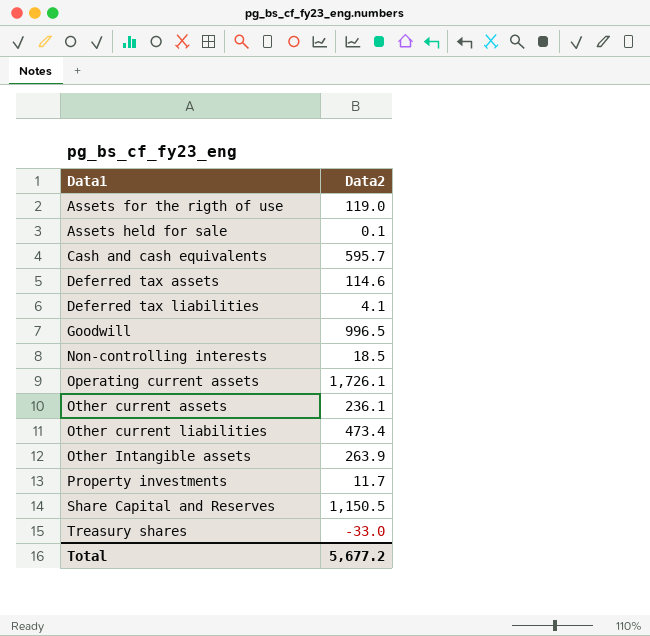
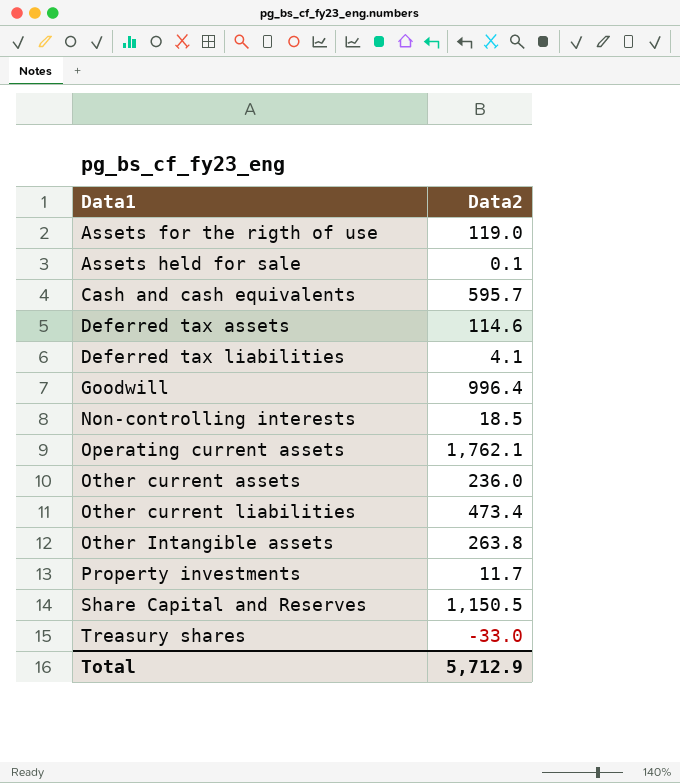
Goodwill | Data2: 996.5 -> 996.4
Operating current assets | Data2: 1,726.1 -> 1,762.1
Other current assets | Data2: 236.1 -> 236.0
Other Intangible assets | Data2: 263.9 -> 263.8
Total | Data2: 5,677.2 -> 5,712.9

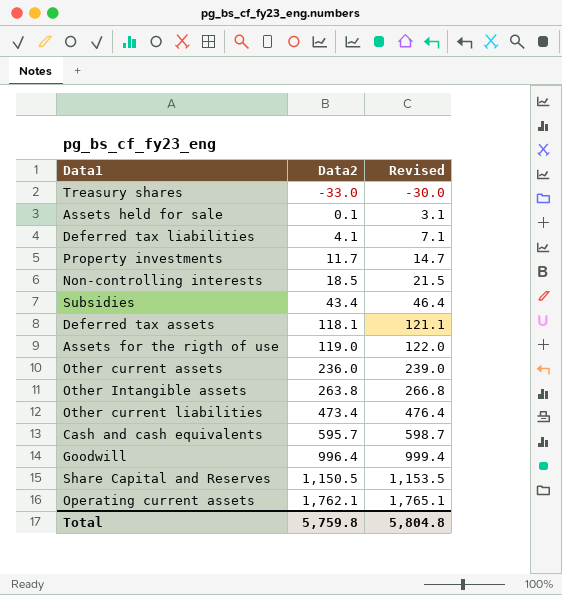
row order: Data1 ascending -> Data2 ascending
column Revised | formula: none -> [Data2] + 3
row Subsidies: none -> 43.4 | 46.4
Deferred tax assets | Data2: 114.6 -> 118.1
Total | Data2: 5,712.9 -> 5,759.8

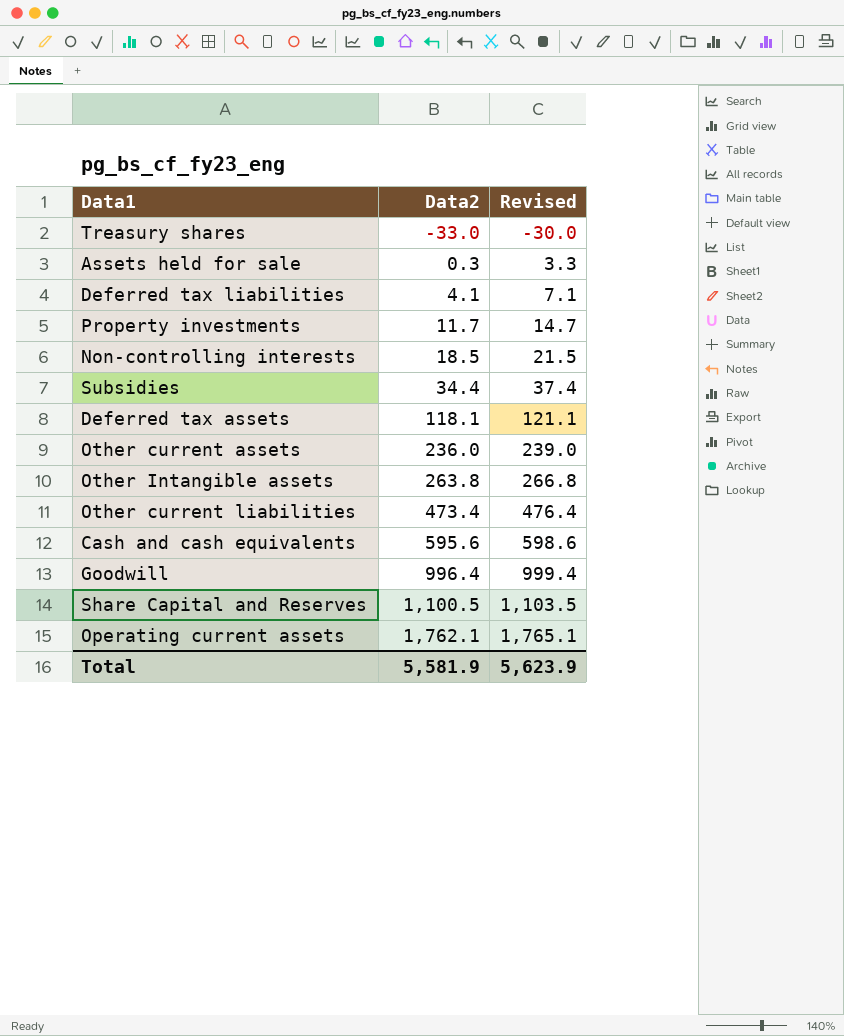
row Assets for the rigth of use: 119.0 | 122.0 -> none
Assets held for sale | Data2: 0.1 -> 0.3
Assets held for sale | Revised: 3.1 -> 3.3
Subsidies | Data2: 43.4 -> 34.4
Subsidies | Revised: 46.4 -> 37.4
Cash and cash equivalents | Data2: 595.7 -> 595.6
Cash and cash equivalents | Revised: 598.7 -> 598.6
Share Capital and Reserves | Data2: 1,150.5 -> 1,100.5
Share Capital and Reserves | Revised: 1,153.5 -> 1,103.5
Total | Data2: 5,759.8 -> 5,581.9
Total | Revised: 5,804.8 -> 5,623.9

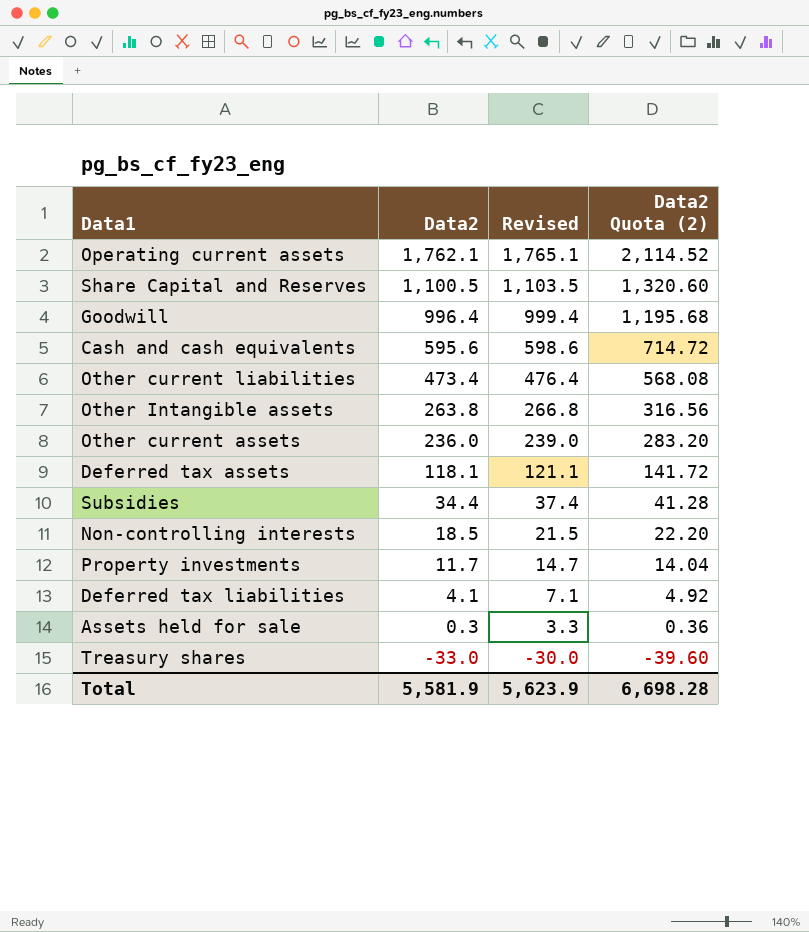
row order: Data2 ascending -> Data2 descending
column Data2 Quota (2) | formula: none -> [Data2] * 1.2

